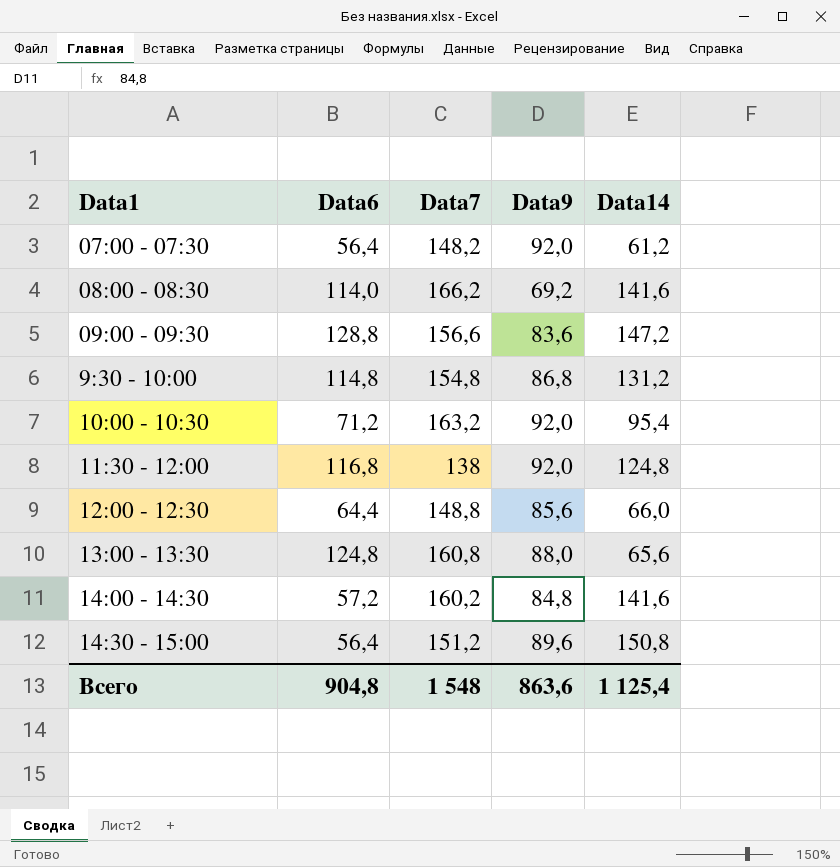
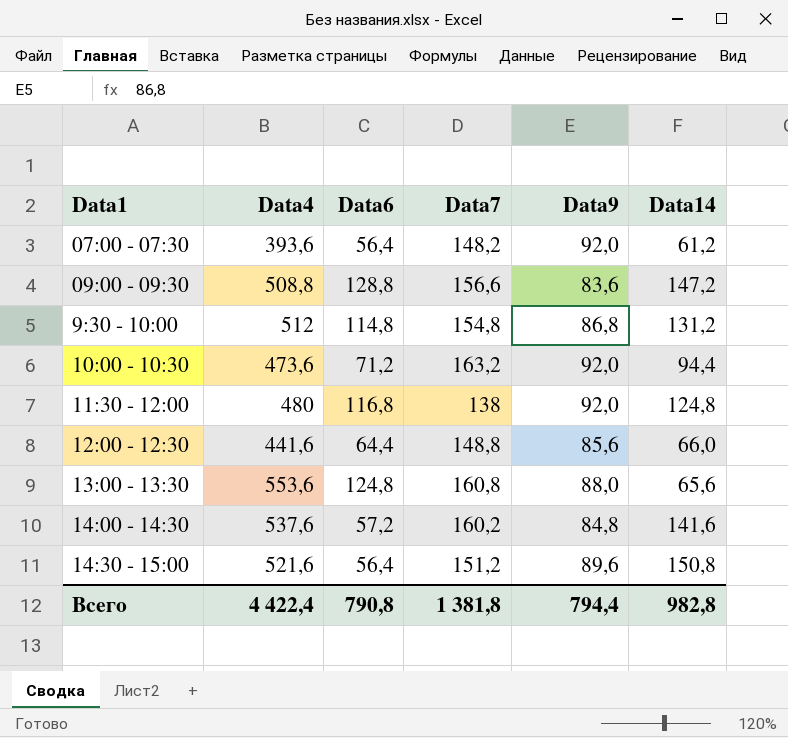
column Data4 | position: none -> 2
row 08:00 - 08:30: 114,0 | 166,2 | 69,2 | 141,6 -> none
10:00 - 10:30 | Data14: 95,4 -> 94,4
Всего | Data6: 904,8 -> 790,8
Всего | Data7: 1 548 -> 1 381,8
Всего | Data9: 863,6 -> 794,4
Всего | Data14: 1 125,4 -> 982,8

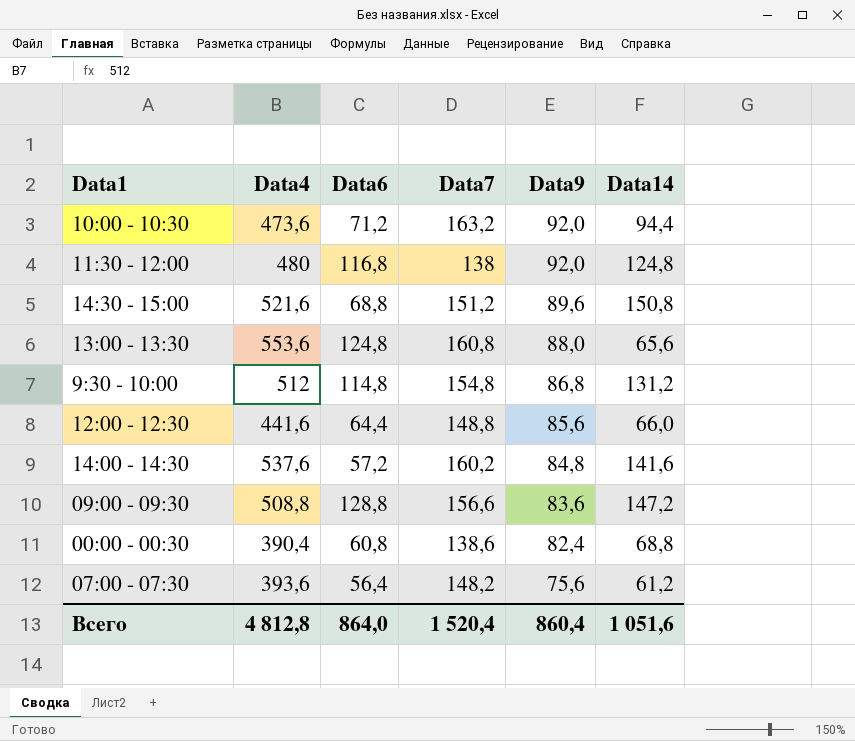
row order: Data1 ascending -> Data9 descending
14:30 - 15:00 | Data6: 56,4 -> 68,8
row 00:00 - 00:30: none -> 390,4 | 60,8 | 138,6 | 82,4 | 68,8
07:00 - 07:30 | Data9: 92,0 -> 75,6
Всего | Data4: 4 422,4 -> 4 812,8
Всего | Data6: 790,8 -> 864,0
Всего | Data7: 1 381,8 -> 1 520,4
Всего | Data9: 794,4 -> 860,4
Всего | Data14: 982,8 -> 1 051,6

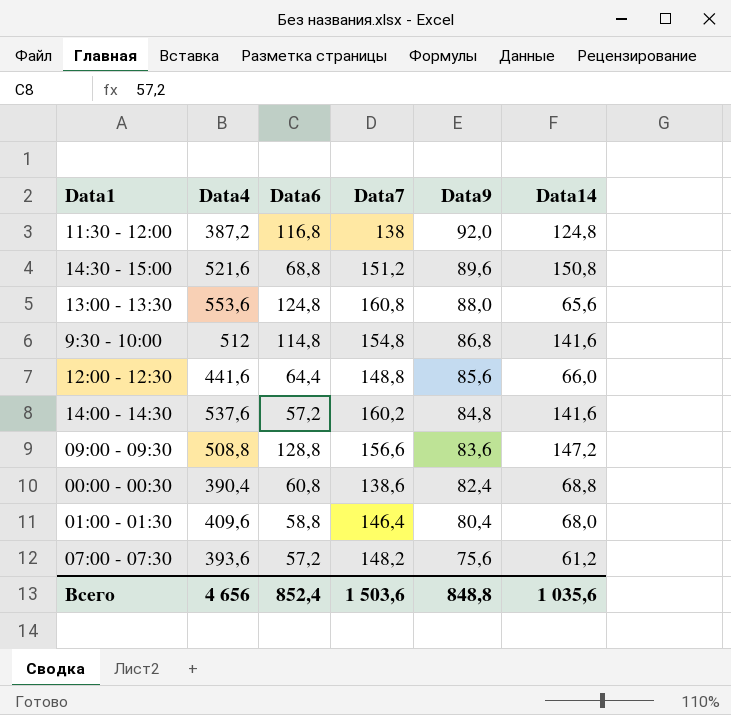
row 10:00 - 10:30: 473,6 | 71,2 | 163,2 | 92,0 | 94,4 -> none
11:30 - 12:00 | Data4: 480 -> 387,2
9:30 - 10:00 | Data14: 131,2 -> 141,6
row 01:00 - 01:30: none -> 409,6 | 58,8 | 146,4 | 80,4 | 68,0
07:00 - 07:30 | Data6: 56,4 -> 57,2
Всего | Data4: 4 812,8 -> 4 656
Всего | Data6: 864,0 -> 852,4
Всего | Data7: 1 520,4 -> 1 503,6
Всего | Data9: 860,4 -> 848,8
Всего | Data14: 1 051,6 -> 1 035,6

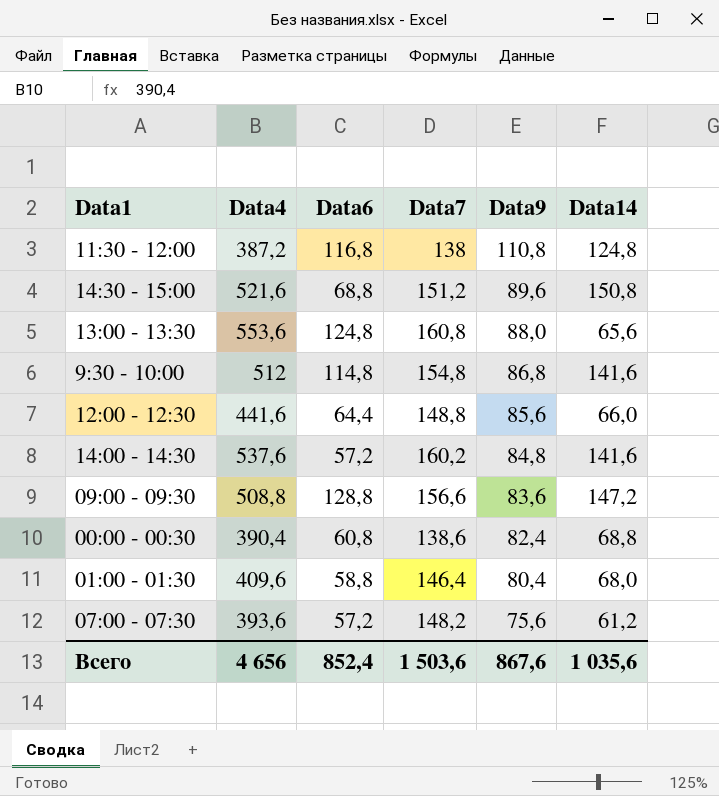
11:30 - 12:00 | Data9: 92,0 -> 110,8
Всего | Data9: 848,8 -> 867,6

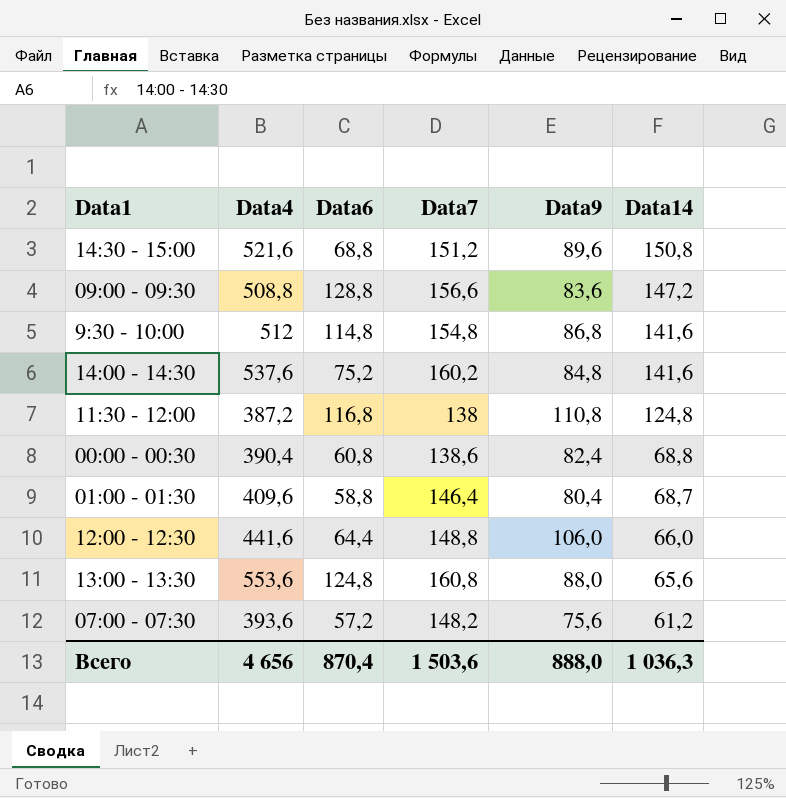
row order: Data9 descending -> Data14 descending
14:00 - 14:30 | Data6: 57,2 -> 75,2
01:00 - 01:30 | Data14: 68,0 -> 68,7
12:00 - 12:30 | Data9: 85,6 -> 106,0
Всего | Data6: 852,4 -> 870,4
Всего | Data9: 867,6 -> 888,0
Всего | Data14: 1 035,6 -> 1 036,3

